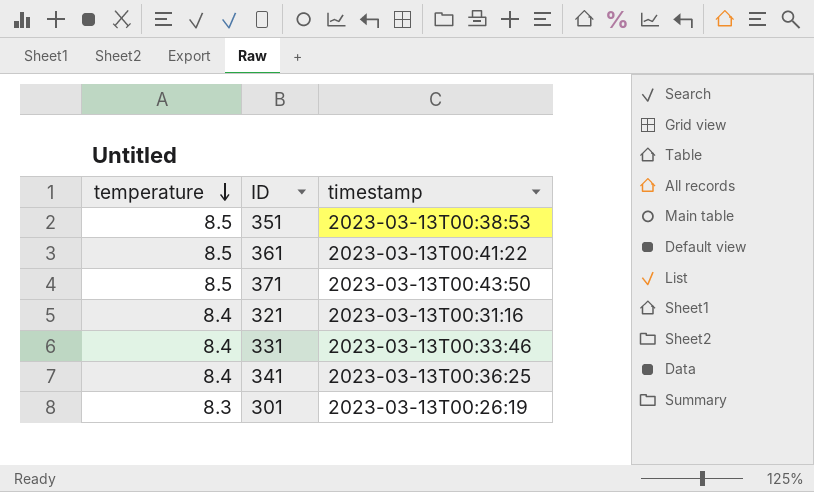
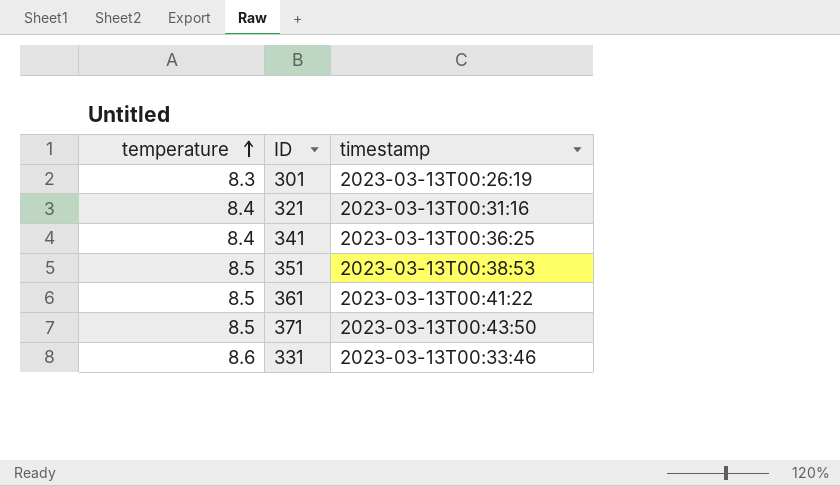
row order: temperature descending -> temperature ascending
331 | temperature: 8.4 -> 8.6

